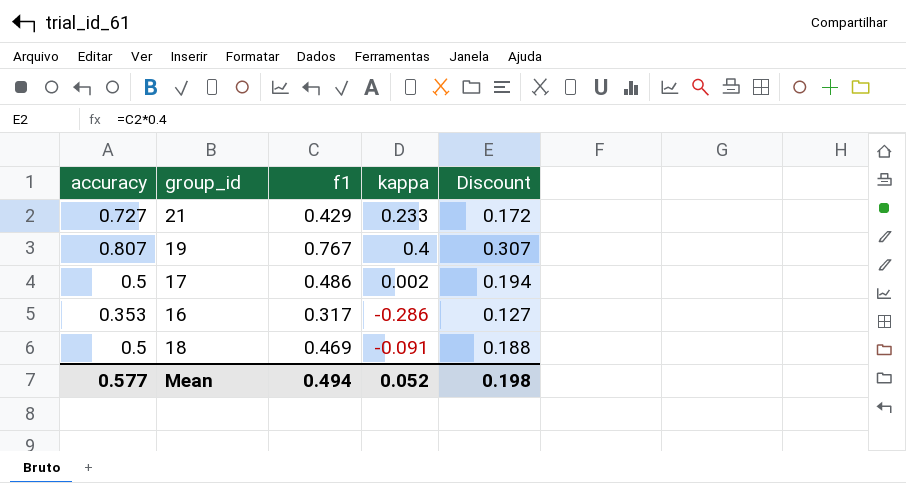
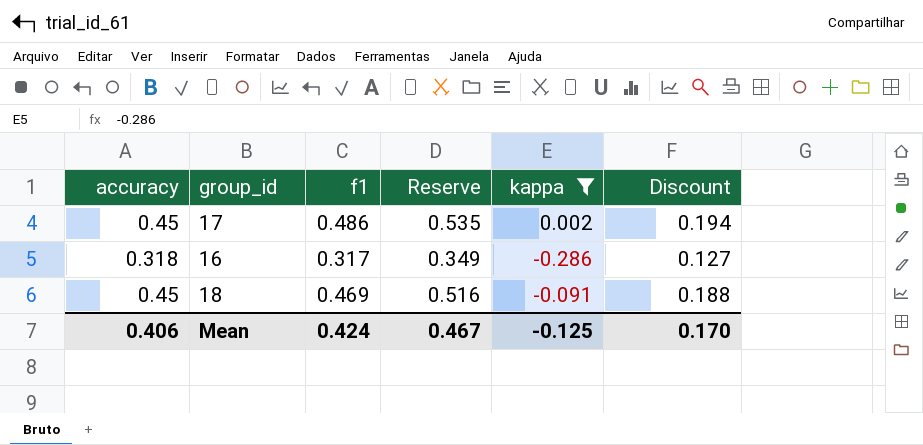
filter: none -> kappa <= 0.002
column Reserve | formula: none -> [f1] * 1.1
17 | accuracy: 0.5 -> 0.45
16 | accuracy: 0.353 -> 0.318
18 | accuracy: 0.5 -> 0.45
Mean | accuracy: 0.577 -> 0.406
Mean | f1: 0.494 -> 0.424
Mean | kappa: 0.052 -> -0.125
Mean | Discount: 0.198 -> 0.170

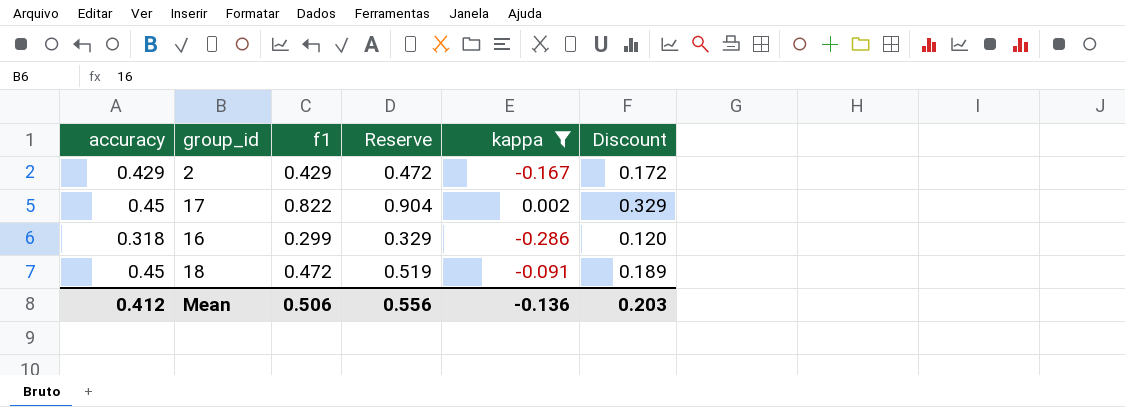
row 2: none -> 0.429 | 0.429 | 0.472 | -0.167 | 0.172
17 | f1: 0.486 -> 0.822
17 | Reserve: 0.535 -> 0.904
17 | Discount: 0.194 -> 0.329
16 | f1: 0.317 -> 0.299
16 | Reserve: 0.349 -> 0.329
16 | Discount: 0.127 -> 0.120
18 | f1: 0.469 -> 0.472
18 | Reserve: 0.516 -> 0.519
18 | Discount: 0.188 -> 0.189
Mean | accuracy: 0.406 -> 0.412
Mean | f1: 0.424 -> 0.506
Mean | Reserve: 0.467 -> 0.556
Mean | kappa: -0.125 -> -0.136
Mean | Discount: 0.170 -> 0.203

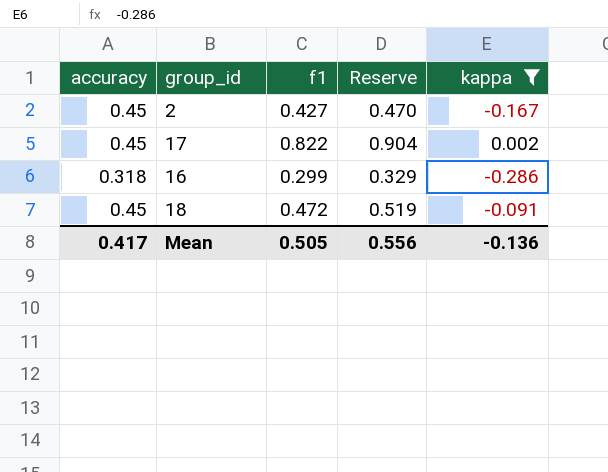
column Discount | formula: [f1] * 0.4 -> none
2 | accuracy: 0.429 -> 0.45
2 | f1: 0.429 -> 0.427
2 | Reserve: 0.472 -> 0.470
Mean | accuracy: 0.412 -> 0.417
Mean | f1: 0.506 -> 0.505

